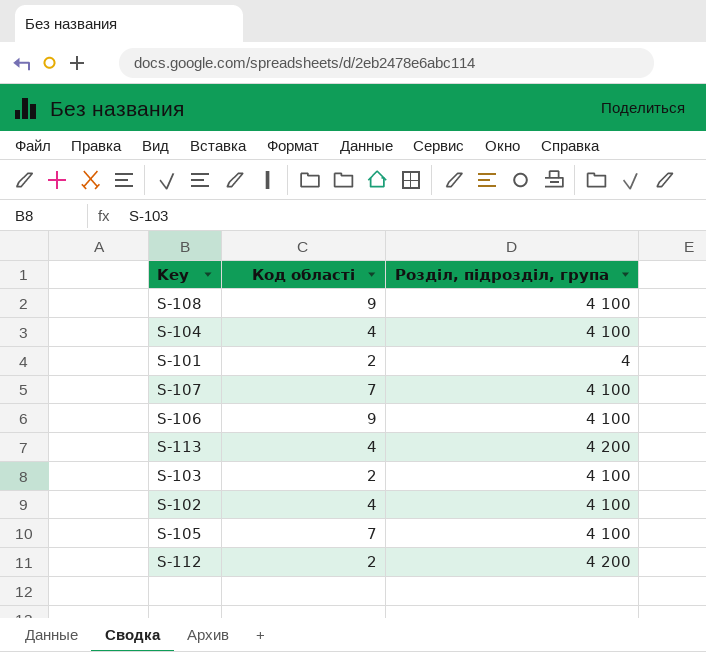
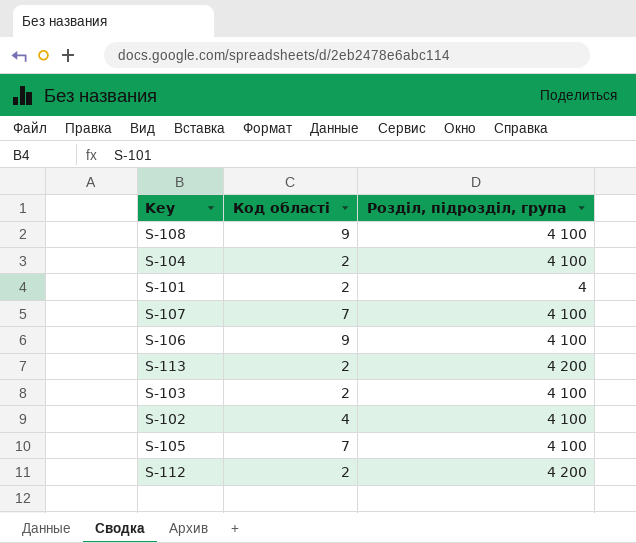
S-104 | Код області: 4 -> 2
S-113 | Код області: 4 -> 2

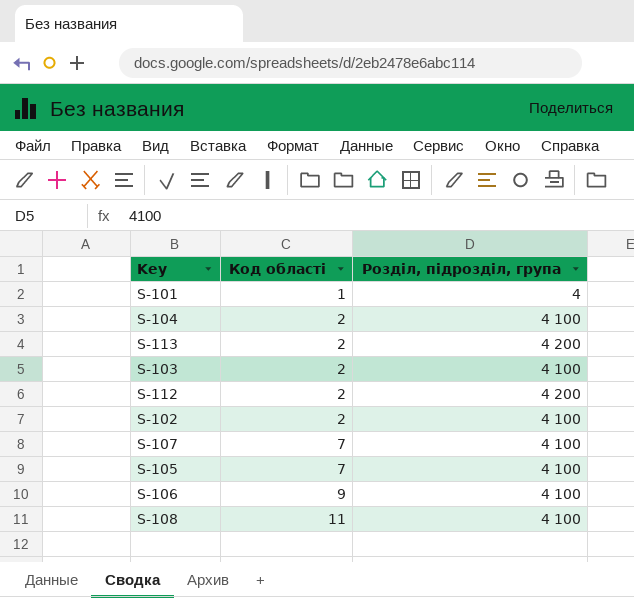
row order: none -> Код області ascending
S-101 | Код області: 2 -> 1
S-102 | Код області: 4 -> 2
S-108 | Код області: 9 -> 11

